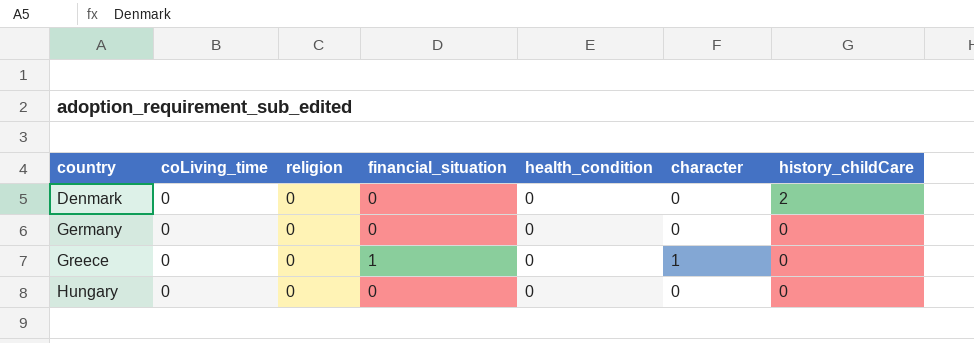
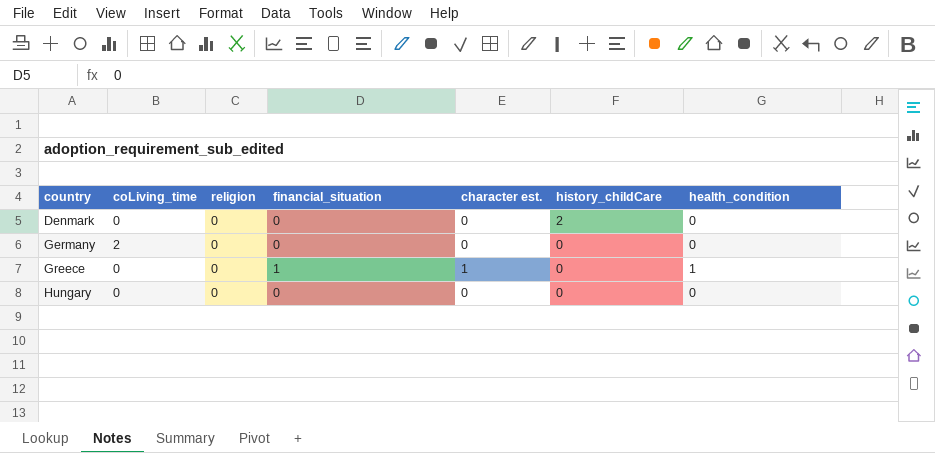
column name: character -> character est.
column health_condition | position: 5 -> 7
Germany | coLiving_time: 0 -> 2
Greece | health_condition: 0 -> 1

